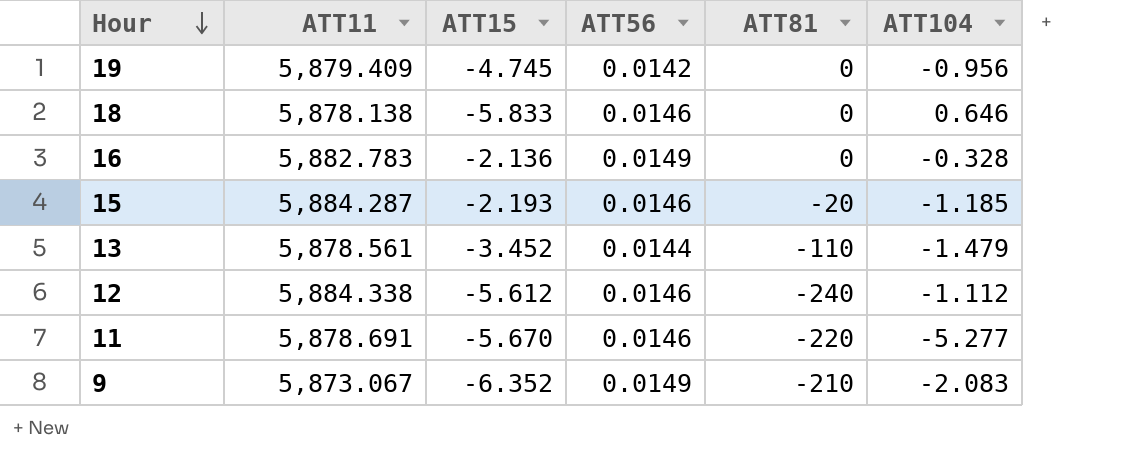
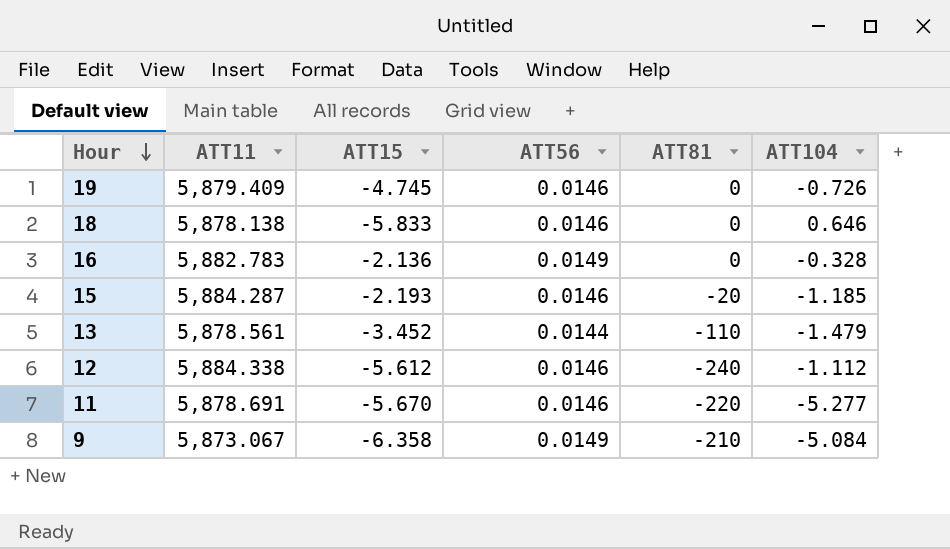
19 | ATT56: 0.0142 -> 0.0146
19 | ATT104: -0.956 -> -0.726
9 | ATT15: -6.352 -> -6.358
9 | ATT104: -2.083 -> -5.084

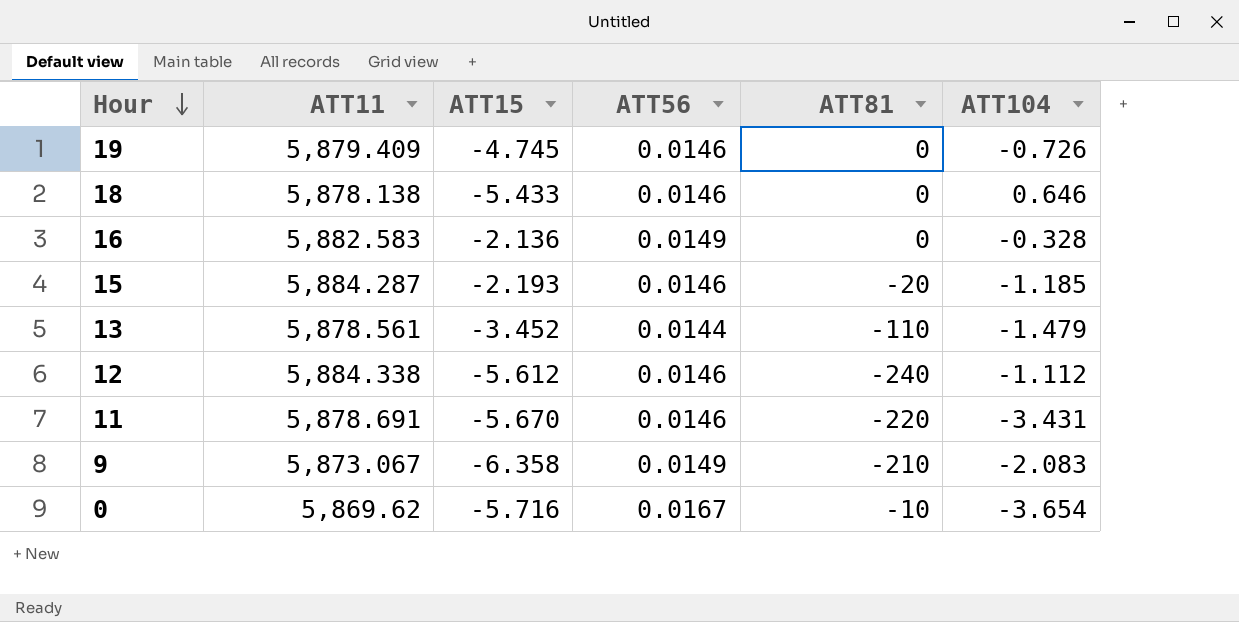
18 | ATT15: -5.833 -> -5.433
16 | ATT11: 5,882.783 -> 5,882.583
11 | ATT104: -5.277 -> -3.431
9 | ATT104: -5.084 -> -2.083
row 0: none -> 5,869.62 | -5.716 | 0.0167 | -10 | -3.654

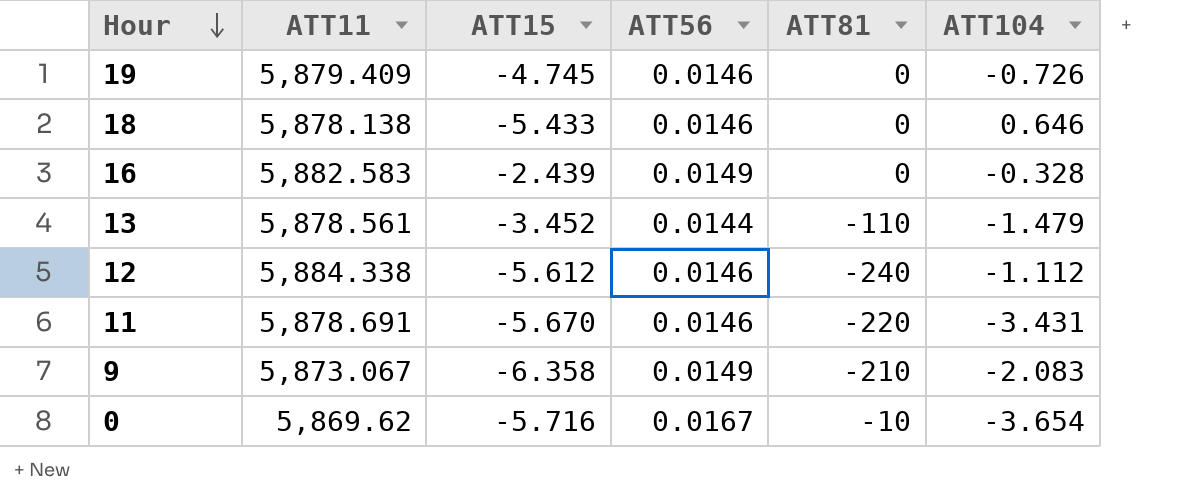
row 15: 5,884.287 | -2.193 | 0.0146 | -20 | -1.185 -> none
16 | ATT15: -2.136 -> -2.439

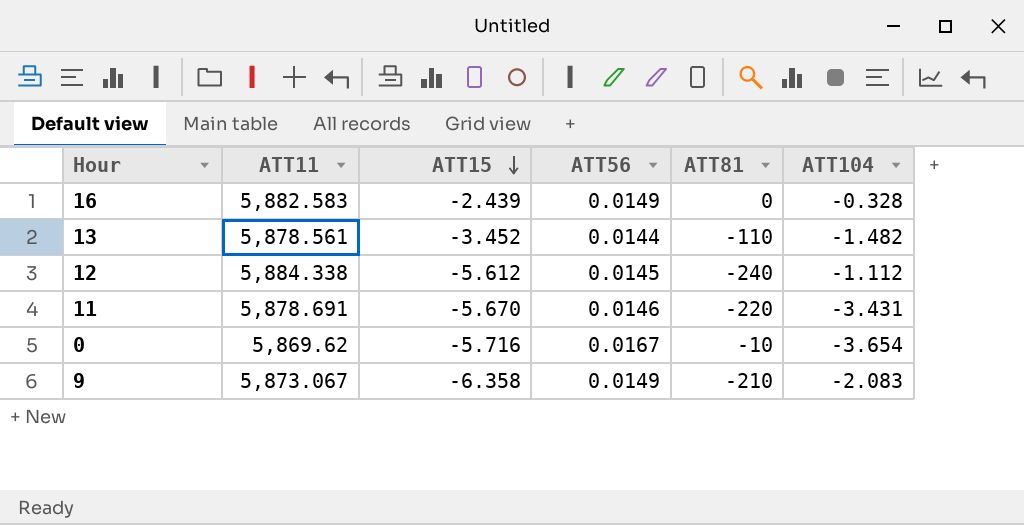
row order: Hour descending -> ATT15 descending
row 19: 5,879.409 | -4.745 | 0.0146 | 0 | -0.726 -> none
row 18: 5,878.138 | -5.433 | 0.0146 | 0 | 0.646 -> none
13 | ATT104: -1.479 -> -1.482
12 | ATT56: 0.0146 -> 0.0145

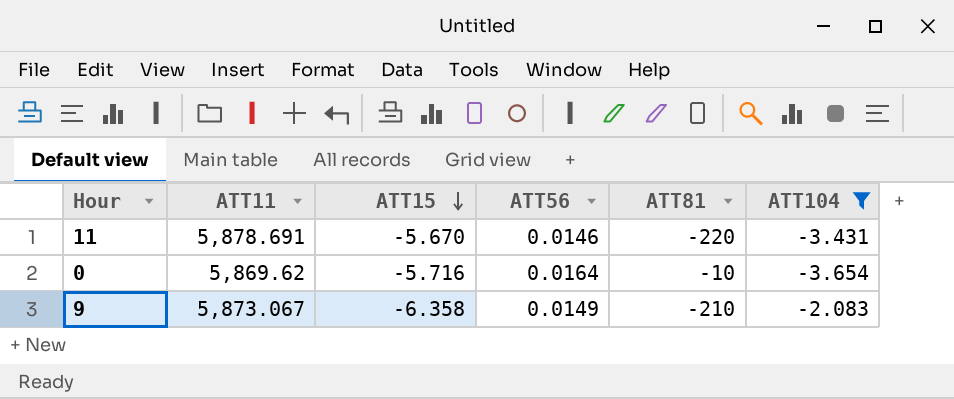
filter: none -> ATT104 <= -2.083
0 | ATT56: 0.0167 -> 0.0164

